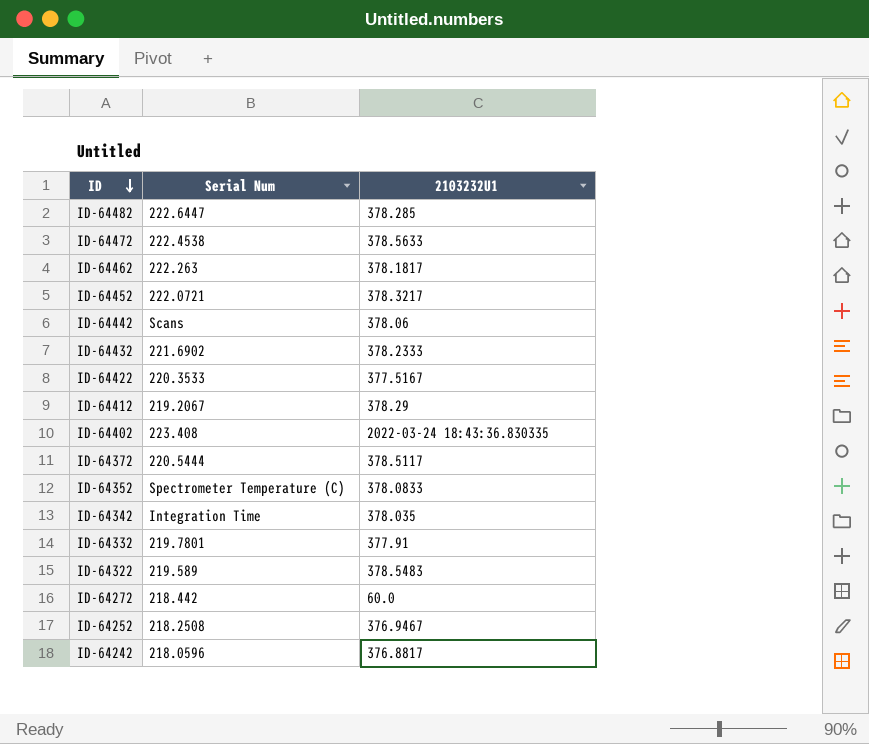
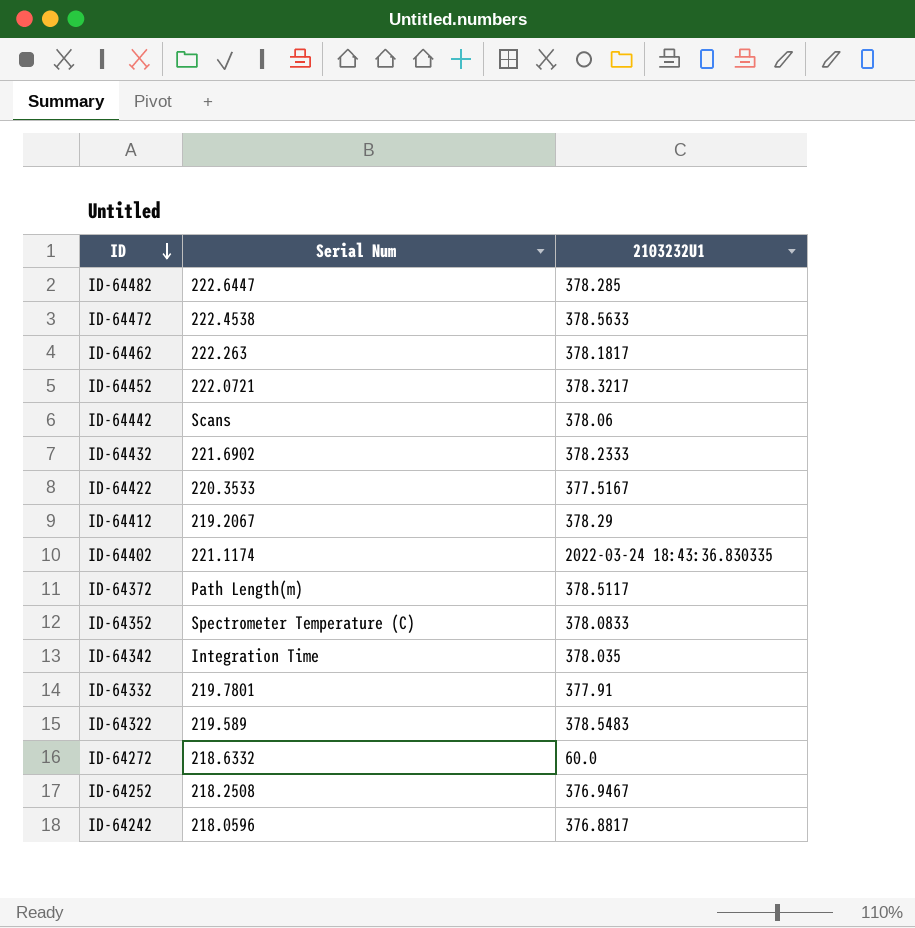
ID-64402 | Serial Num: 223.408 -> 221.1174
ID-64372 | Serial Num: 220.5444 -> Path Length(m)
ID-64272 | Serial Num: 218.442 -> 218.6332

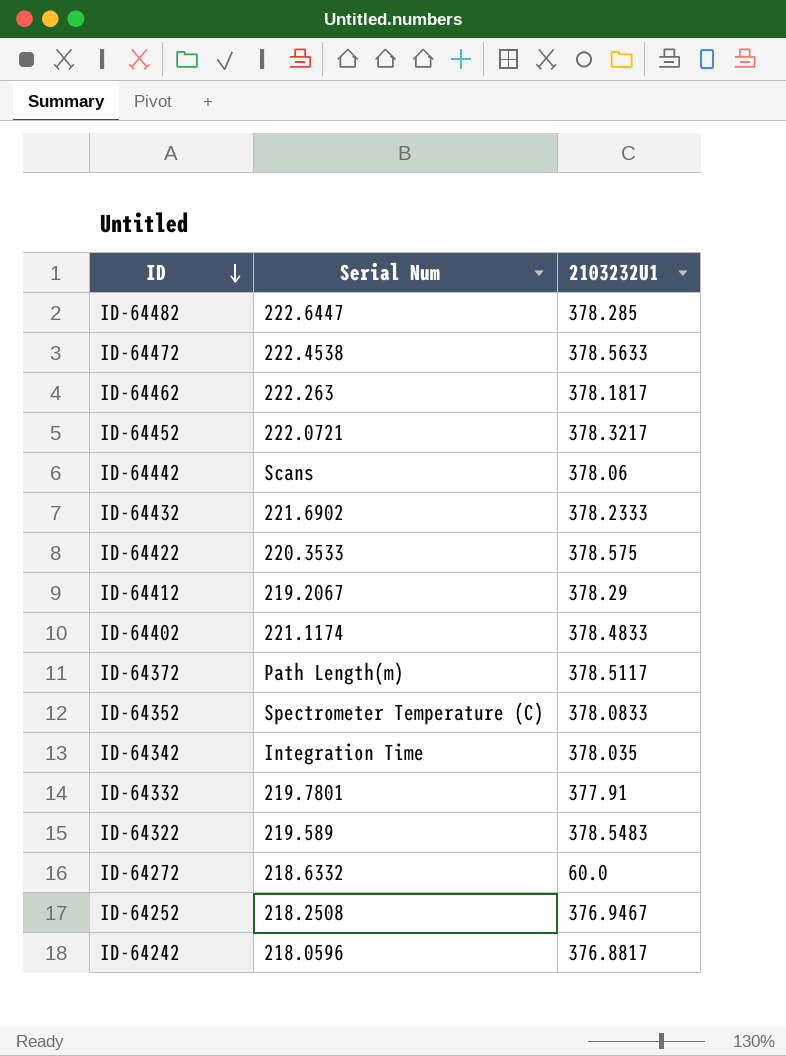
ID-64422 | 2103232U1: 377.5167 -> 378.575
ID-64402 | 2103232U1: 2022-03-24 18:43:36.830335 -> 378.4833

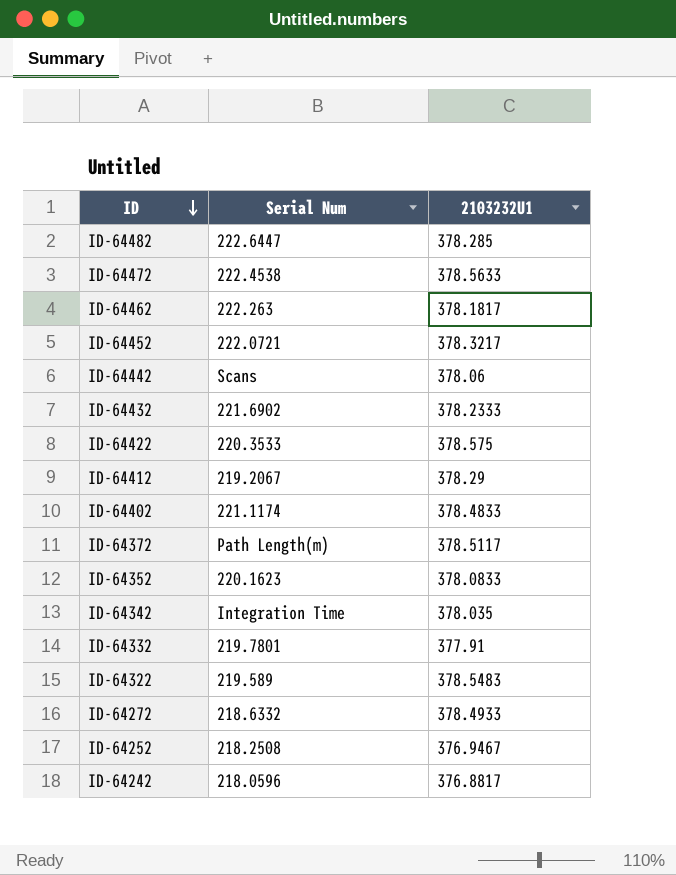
ID-64352 | Serial Num: Spectrometer Temperature (C) -> 220.1623
ID-64272 | 2103232U1: 60.0 -> 378.4933

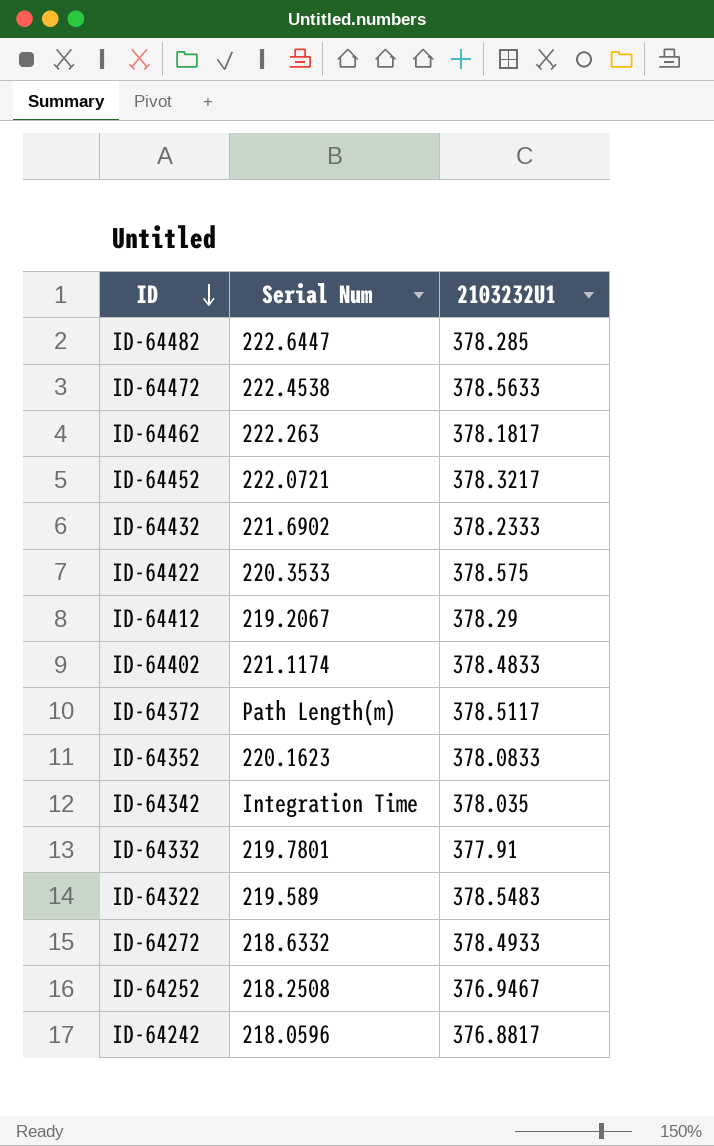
row ID-64442: Scans | 378.06 -> none

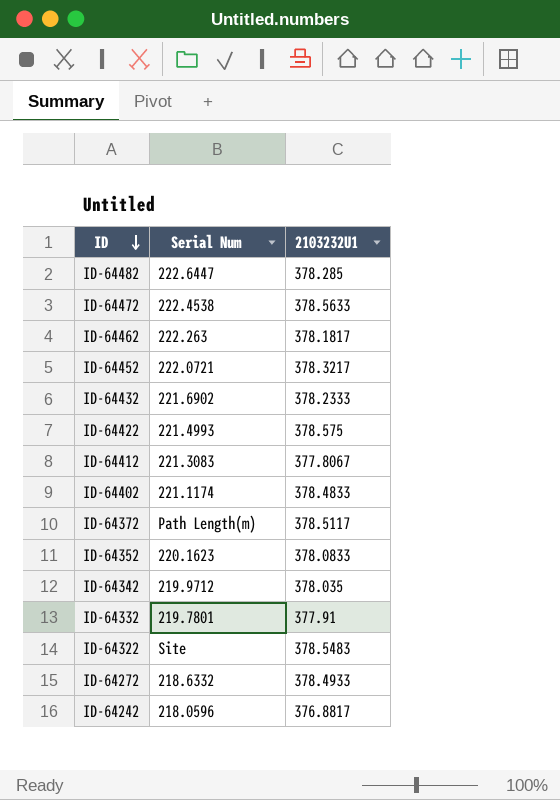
row ID-64252: 218.2508 | 376.9467 -> none
ID-64422 | Serial Num: 220.3533 -> 221.4993
ID-64412 | Serial Num: 219.2067 -> 221.3083
ID-64412 | 2103232U1: 378.29 -> 377.8067
ID-64342 | Serial Num: Integration Time -> 219.9712
ID-64322 | Serial Num: 219.589 -> Site

